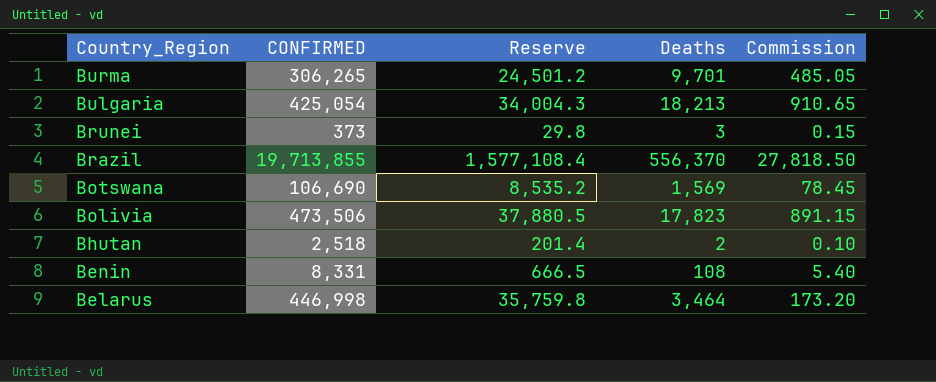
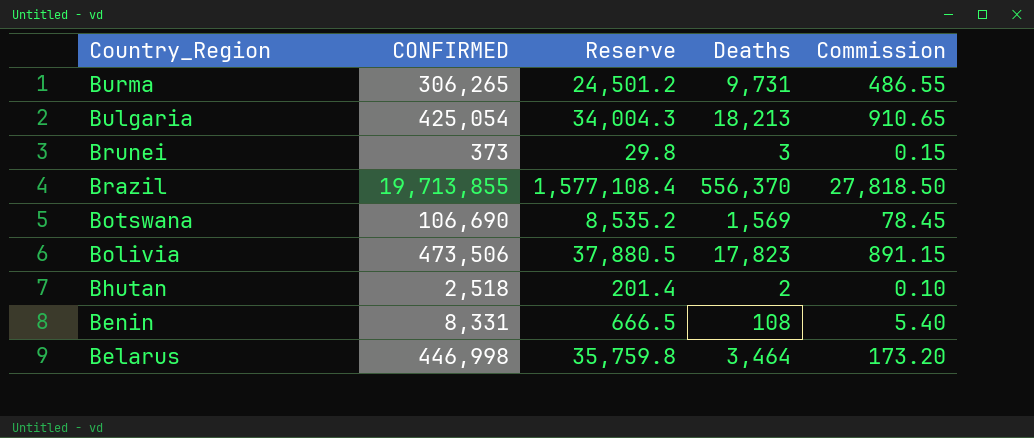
Burma | Deaths: 9,701 -> 9,731
Burma | Commission: 485.05 -> 486.55

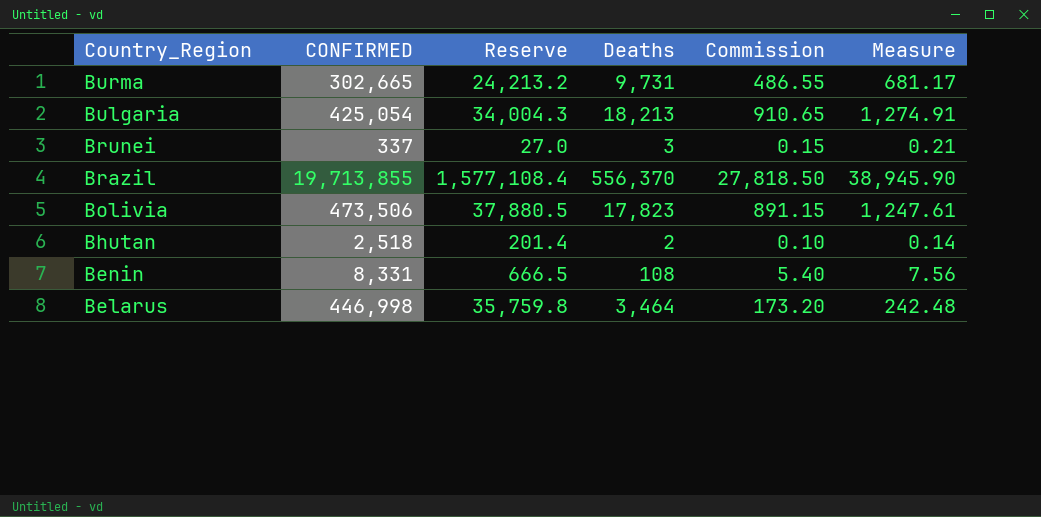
column Measure | formula: none -> [Deaths] * 0.07
row Botswana: 106,690 | 8,535.2 | 1,569 | 78.45 -> none
Burma | CONFIRMED: 306,265 -> 302,665
Burma | Reserve: 24,501.2 -> 24,213.2
Brunei | CONFIRMED: 373 -> 337
Brunei | Reserve: 29.8 -> 27.0

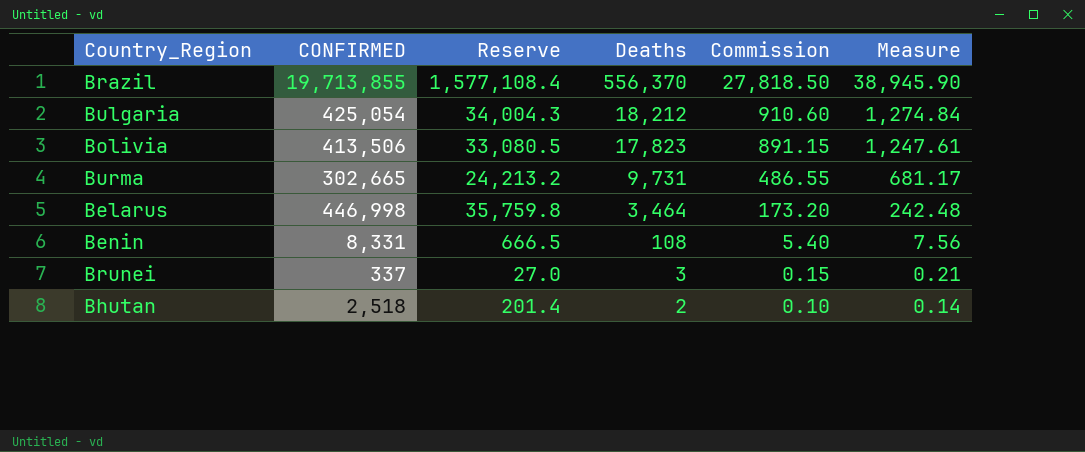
row order: Country_Region descending -> Deaths descending
Bulgaria | Deaths: 18,213 -> 18,212
Bulgaria | Commission: 910.65 -> 910.60
Bulgaria | Measure: 1,274.91 -> 1,274.84
Bolivia | CONFIRMED: 473,506 -> 413,506
Bolivia | Reserve: 37,880.5 -> 33,080.5

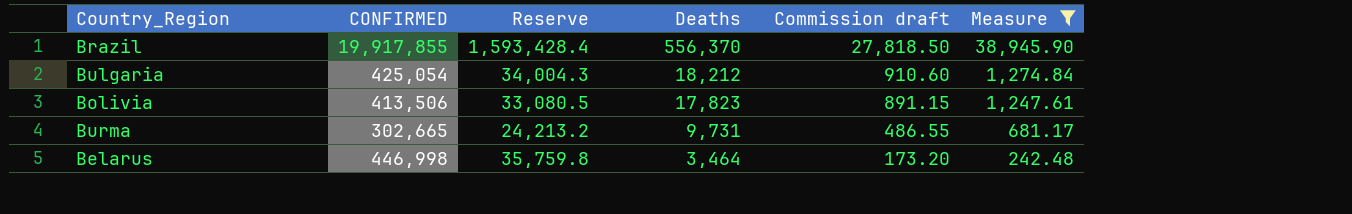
filter: none -> Measure >= 242.48
column name: Commission -> Commission draft
Brazil | CONFIRMED: 19,713,855 -> 19,917,855
Brazil | Reserve: 1,577,108.4 -> 1,593,428.4

